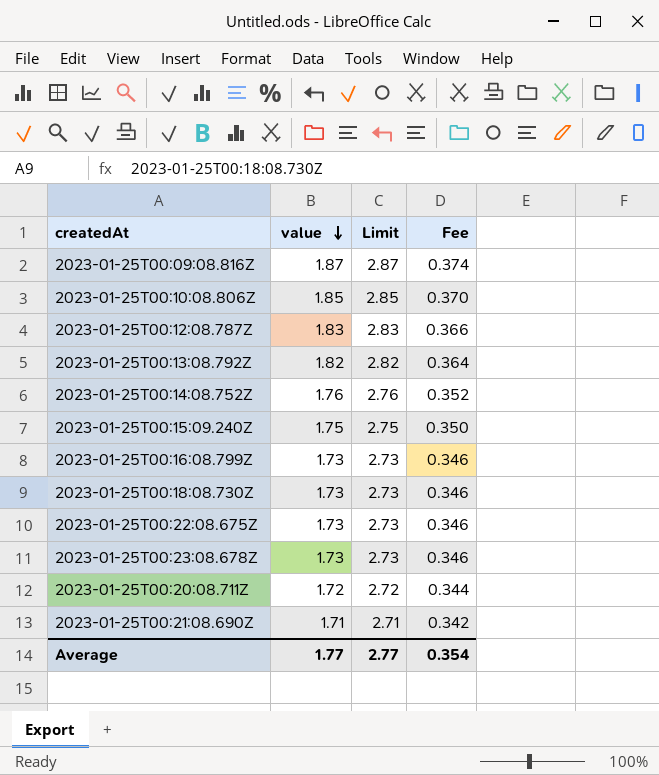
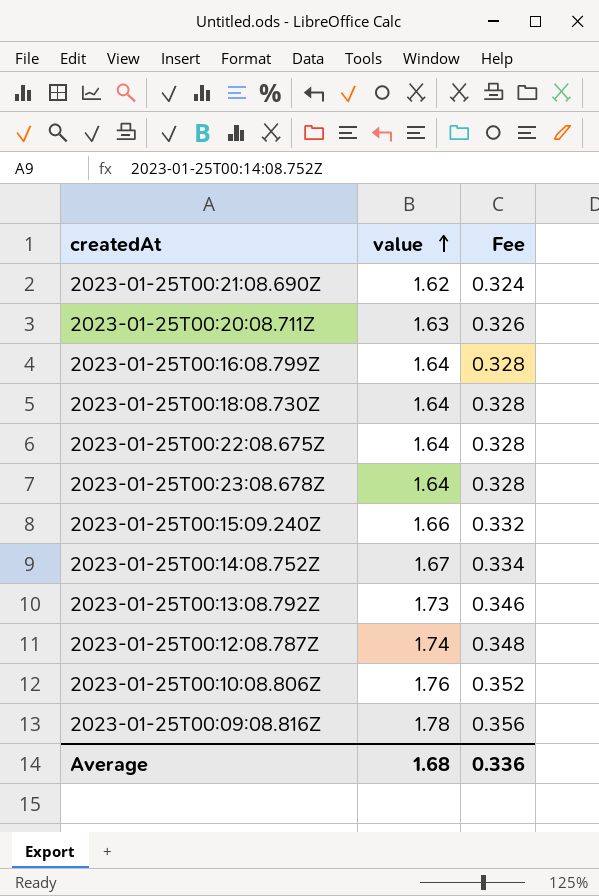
row order: value descending -> value ascending
column Limit | formula: [value] + 1 -> none
2023-01-25T00:21:08.690Z | value: 1.71 -> 1.62
2023-01-25T00:21:08.690Z | Fee: 0.342 -> 0.324
2023-01-25T00:20:08.711Z | value: 1.72 -> 1.63
2023-01-25T00:20:08.711Z | Fee: 0.344 -> 0.326
2023-01-25T00:16:08.799Z | value: 1.73 -> 1.64
2023-01-25T00:16:08.799Z | Fee: 0.346 -> 0.328
2023-01-25T00:18:08.730Z | value: 1.73 -> 1.64
2023-01-25T00:18:08.730Z | Fee: 0.346 -> 0.328
2023-01-25T00:22:08.675Z | value: 1.73 -> 1.64
2023-01-25T00:22:08.675Z | Fee: 0.346 -> 0.328
2023-01-25T00:23:08.678Z | value: 1.73 -> 1.64
2023-01-25T00:23:08.678Z | Fee: 0.346 -> 0.328
2023-01-25T00:15:09.240Z | value: 1.75 -> 1.66
2023-01-25T00:15:09.240Z | Fee: 0.350 -> 0.332
2023-01-25T00:14:08.752Z | value: 1.76 -> 1.67
2023-01-25T00:14:08.752Z | Fee: 0.352 -> 0.334
2023-01-25T00:13:08.792Z | value: 1.82 -> 1.73
2023-01-25T00:13:08.792Z | Fee: 0.364 -> 0.346
2023-01-25T00:12:08.787Z | value: 1.83 -> 1.74
2023-01-25T00:12:08.787Z | Fee: 0.366 -> 0.348
2023-01-25T00:10:08.806Z | value: 1.85 -> 1.76
2023-01-25T00:10:08.806Z | Fee: 0.370 -> 0.352
2023-01-25T00:09:08.816Z | value: 1.87 -> 1.78
2023-01-25T00:09:08.816Z | Fee: 0.374 -> 0.356
Average | value: 1.77 -> 1.68
Average | Fee: 0.354 -> 0.336

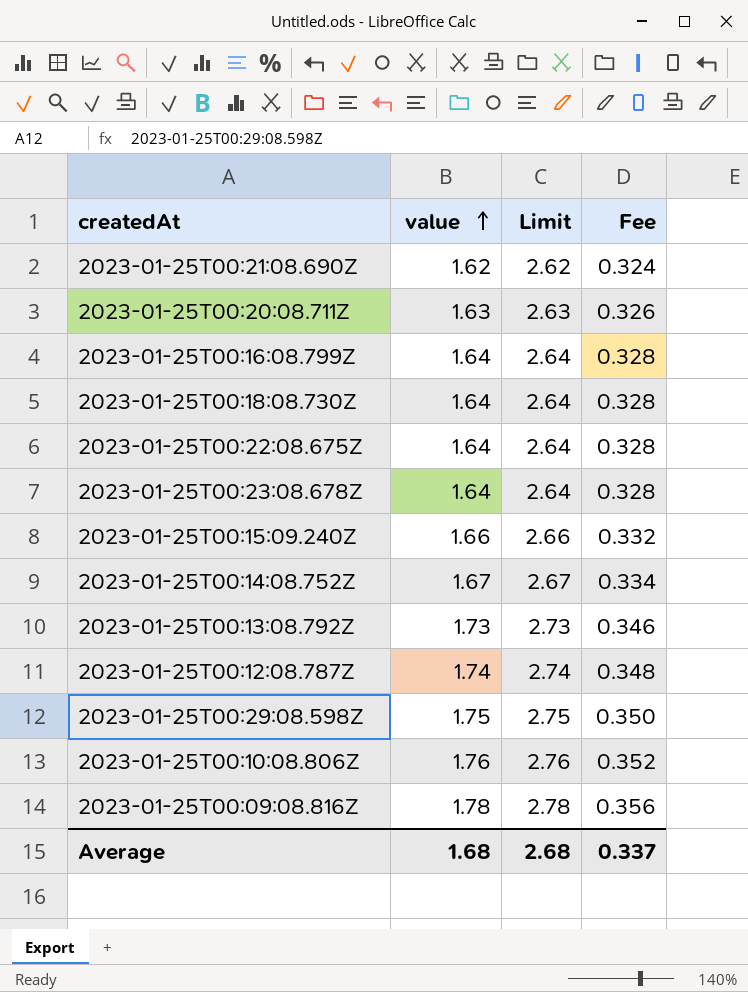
column Limit | formula: none -> [value] + 1
row 2023-01-25T00:29:08.598Z: none -> 1.75 | 2.75 | 0.350
Average | Fee: 0.336 -> 0.337

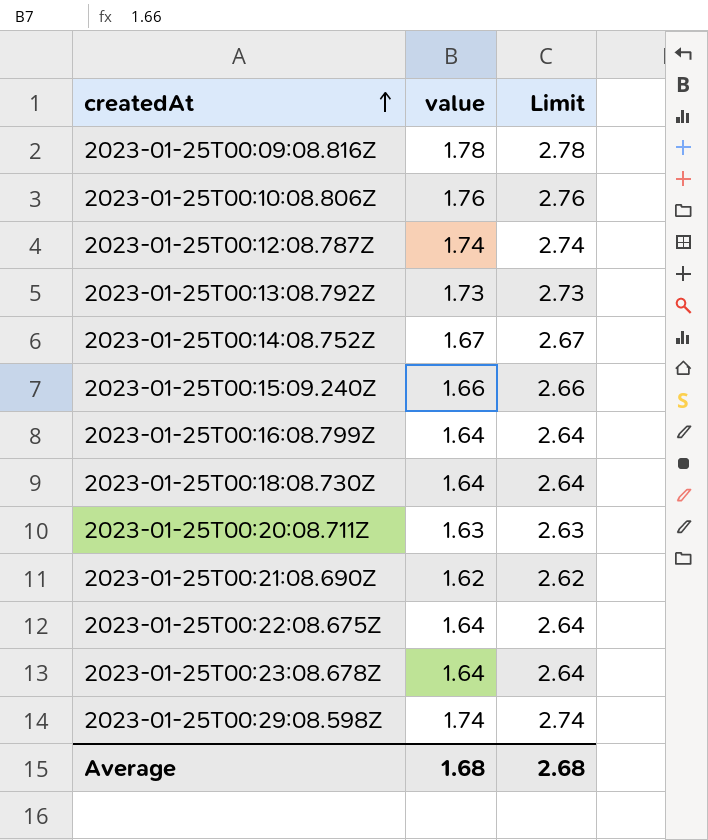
row order: value ascending -> createdAt ascending
column Fee | formula: [value] * 0.2 -> none
2023-01-25T00:29:08.598Z | value: 1.75 -> 1.74
2023-01-25T00:29:08.598Z | Limit: 2.75 -> 2.74

